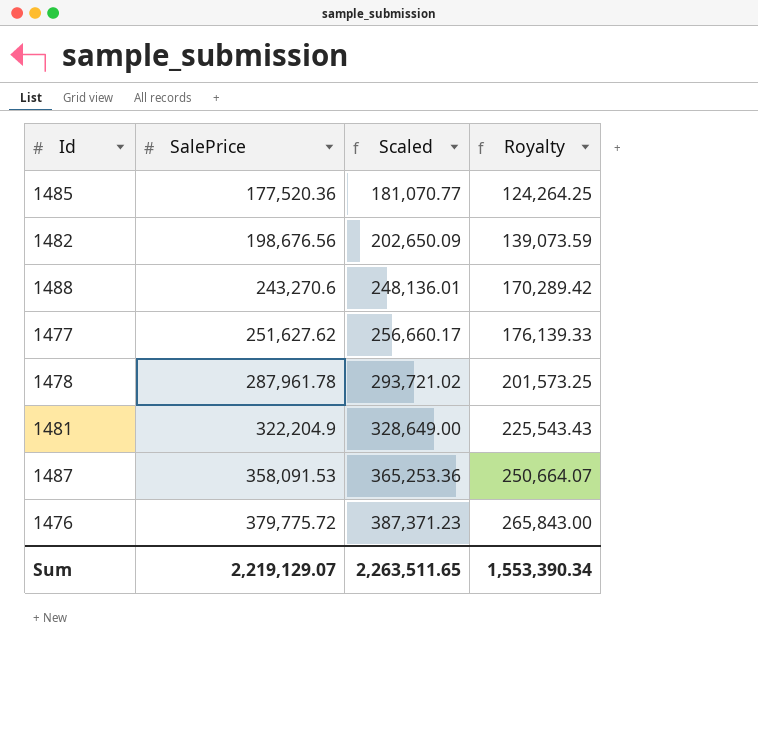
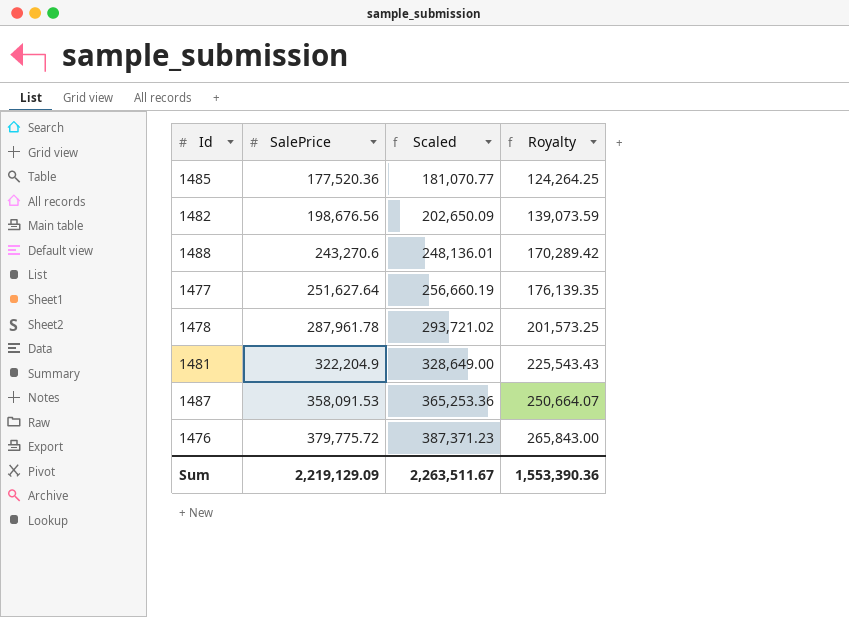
1477 | SalePrice: 251,627.62 -> 251,627.64
1477 | Scaled: 256,660.17 -> 256,660.19
1477 | Royalty: 176,139.33 -> 176,139.35
Sum | SalePrice: 2,219,129.07 -> 2,219,129.09
Sum | Scaled: 2,263,511.65 -> 2,263,511.67
Sum | Royalty: 1,553,390.34 -> 1,553,390.36

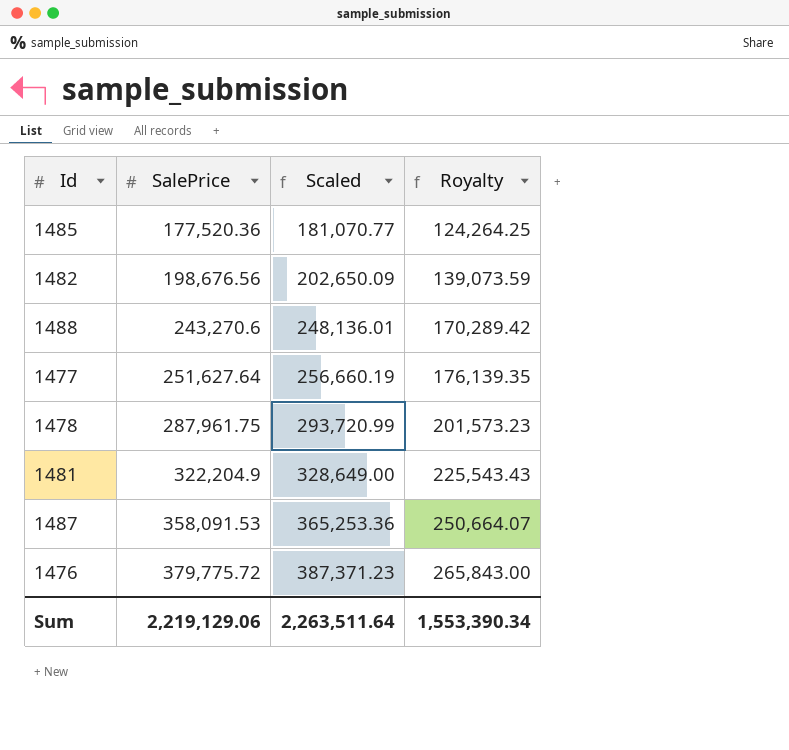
1478 | SalePrice: 287,961.78 -> 287,961.75
1478 | Scaled: 293,721.02 -> 293,720.99
1478 | Royalty: 201,573.25 -> 201,573.23
Sum | SalePrice: 2,219,129.09 -> 2,219,129.06
Sum | Scaled: 2,263,511.67 -> 2,263,511.64
Sum | Royalty: 1,553,390.36 -> 1,553,390.34

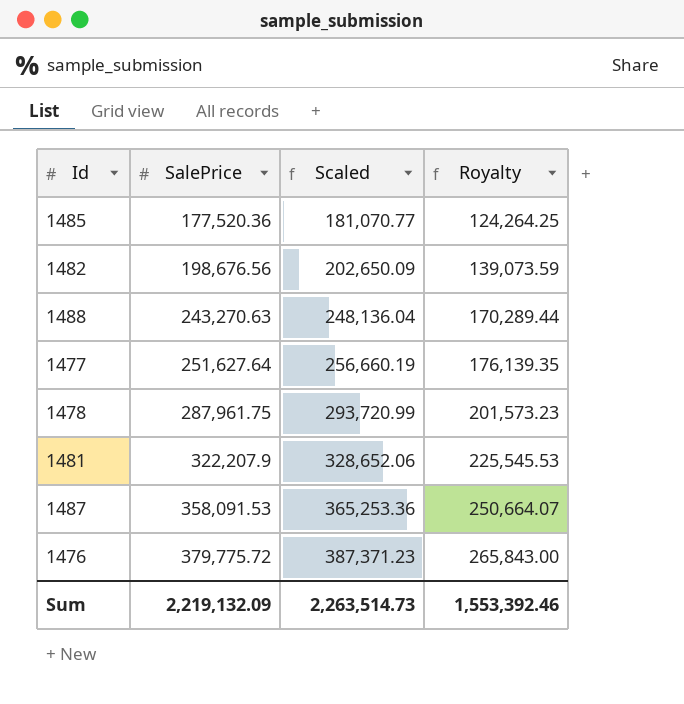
1488 | SalePrice: 243,270.6 -> 243,270.63
1488 | Scaled: 248,136.01 -> 248,136.04
1488 | Royalty: 170,289.42 -> 170,289.44
1481 | SalePrice: 322,204.9 -> 322,207.9
1481 | Scaled: 328,649.00 -> 328,652.06
1481 | Royalty: 225,543.43 -> 225,545.53
Sum | SalePrice: 2,219,129.06 -> 2,219,132.09
Sum | Scaled: 2,263,511.64 -> 2,263,514.73
Sum | Royalty: 1,553,390.34 -> 1,553,392.46

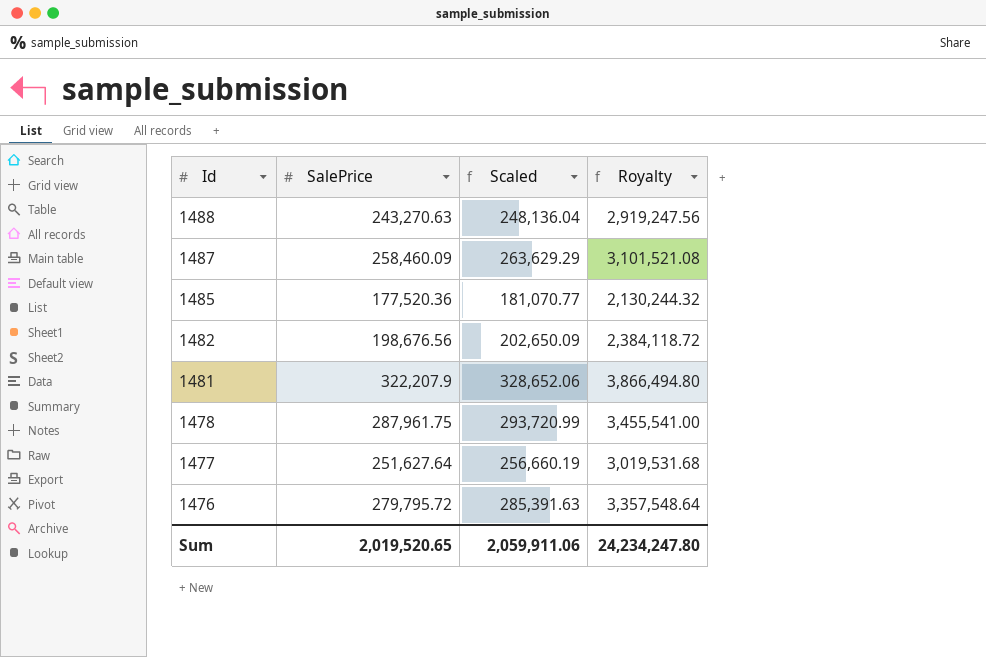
row order: SalePrice ascending -> Id descending
column Royalty | formula: [SalePrice] * 0.7 -> [SalePrice] * 12
1487 | SalePrice: 358,091.53 -> 258,460.09
1487 | Scaled: 365,253.36 -> 263,629.29
1476 | SalePrice: 379,775.72 -> 279,795.72
1476 | Scaled: 387,371.23 -> 285,391.63
Sum | SalePrice: 2,219,132.09 -> 2,019,520.65
Sum | Scaled: 2,263,514.73 -> 2,059,911.06
Sum | Royalty: 1,553,392.46 -> 24,234,247.80

